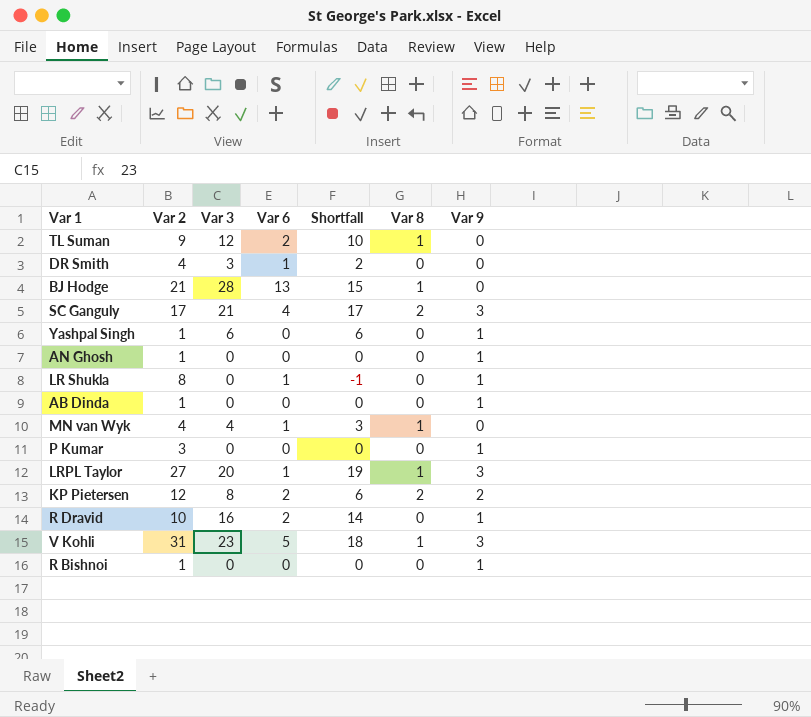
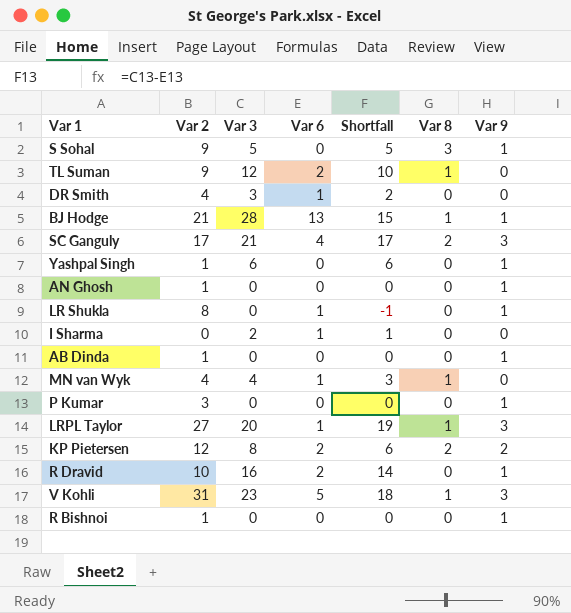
row S Sohal: none -> 9 | 5 | 0 | 5 | 3 | 1
BJ Hodge | Var 9: 0 -> 1
row I Sharma: none -> 0 | 2 | 1 | 1 | 0 | 0

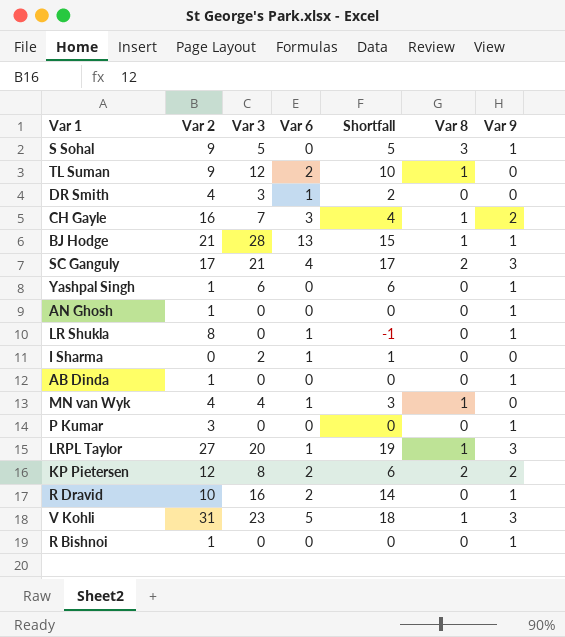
row CH Gayle: none -> 16 | 7 | 3 | 4 | 1 | 2

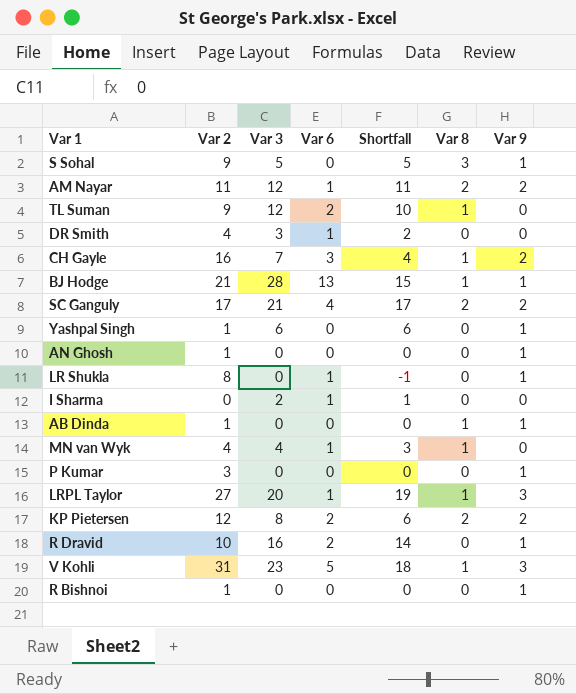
row AM Nayar: none -> 11 | 12 | 1 | 11 | 2 | 2
SC Ganguly | Var 9: 3 -> 2
AB Dinda | Var 8: 0 -> 1

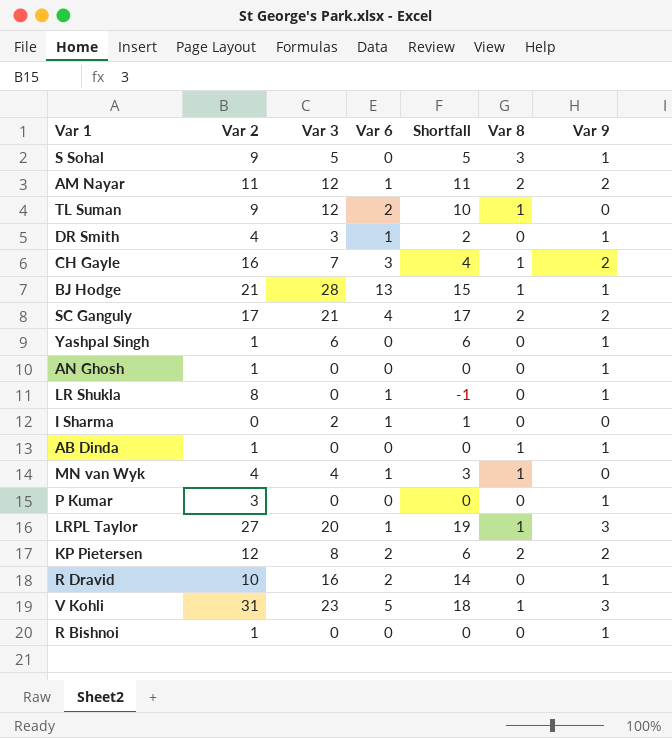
DR Smith | Var 9: 0 -> 1

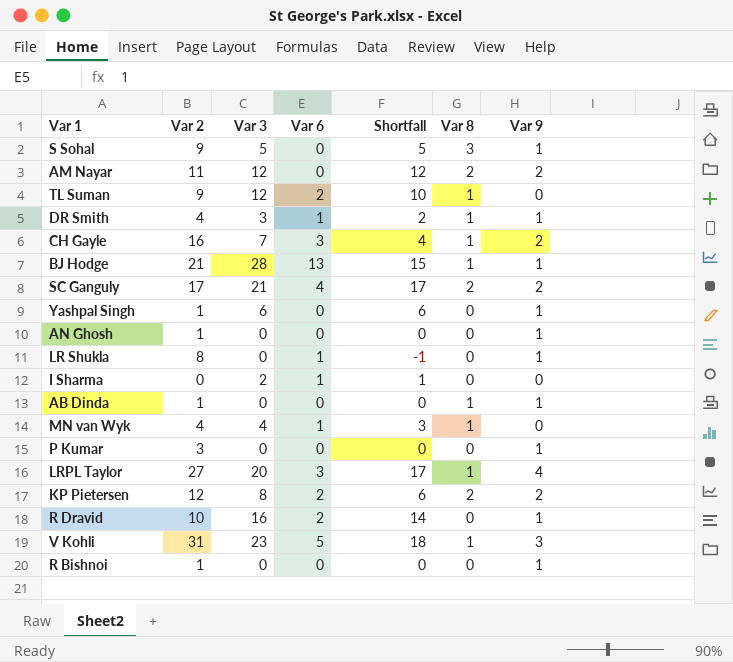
AM Nayar | Var 6: 1 -> 0
AM Nayar | Shortfall: 11 -> 12
DR Smith | Var 8: 0 -> 1
LRPL Taylor | Var 6: 1 -> 3
LRPL Taylor | Shortfall: 19 -> 17
LRPL Taylor | Var 9: 3 -> 4

